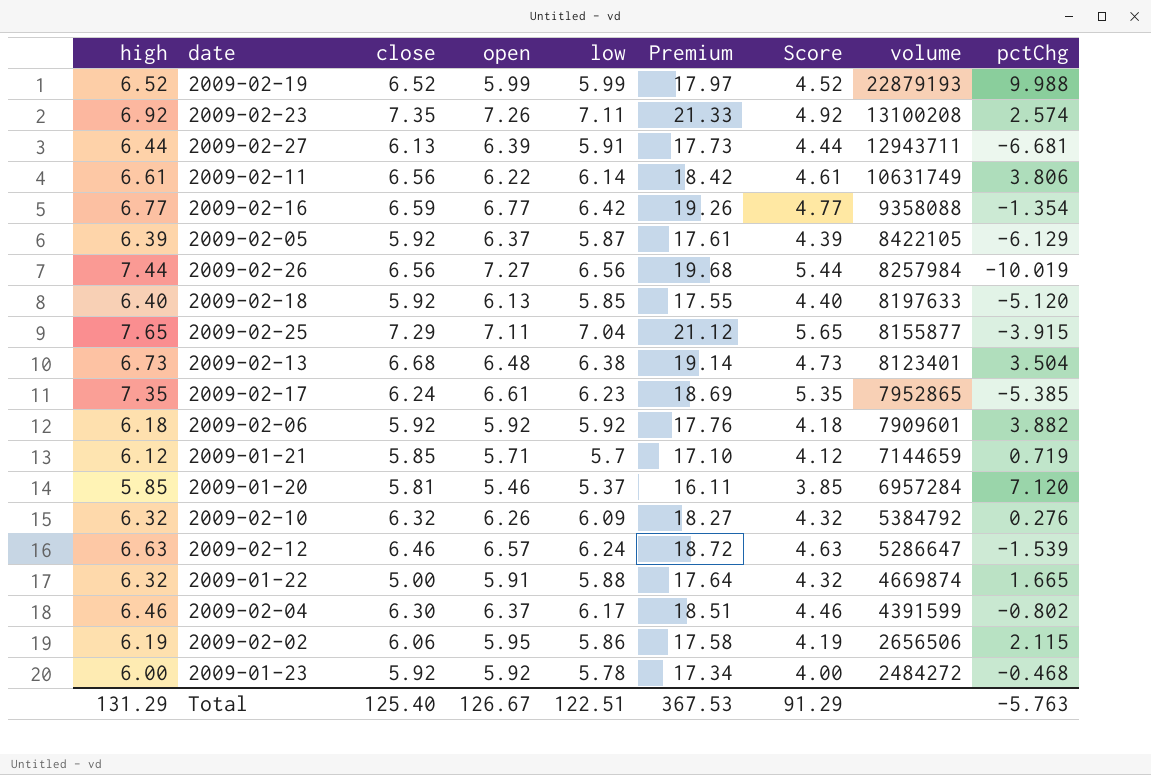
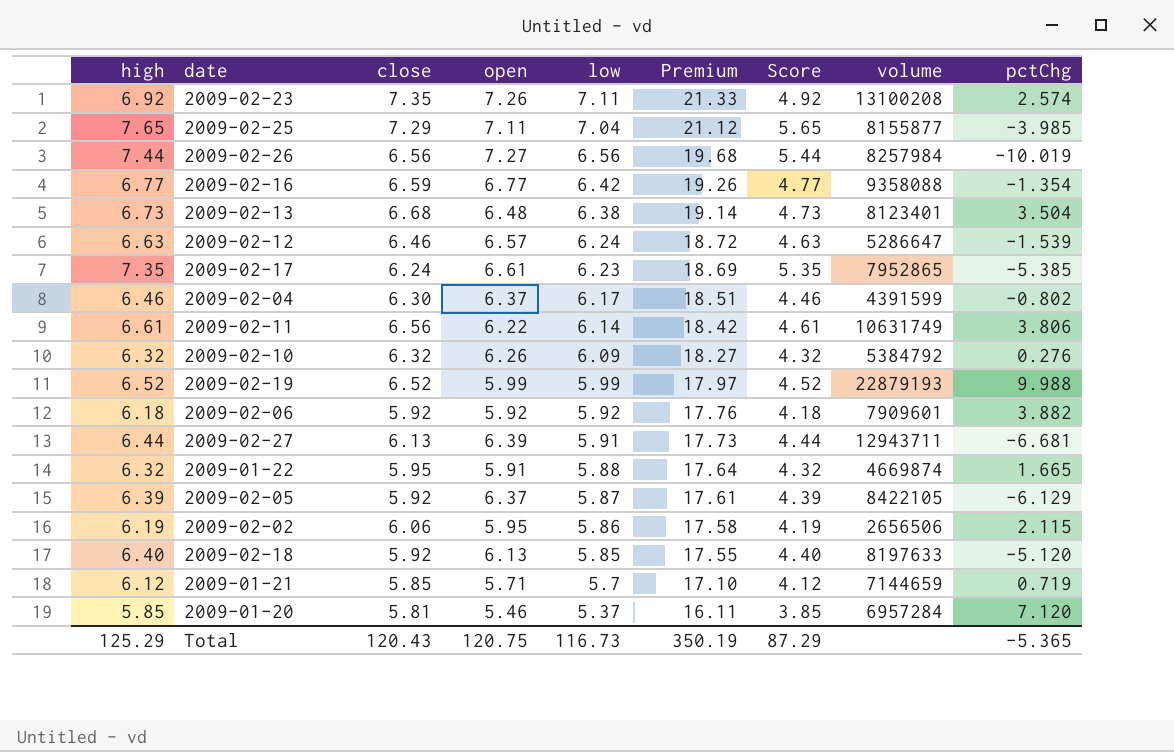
row order: volume descending -> low descending
row 2009-01-23: 6.00 | 5.92 | 5.92 | 5.78 | 17.34 | 4.00 | 2484272 | -0.468 -> none
2009-02-25 | pctChg: -3.915 -> -3.985
2009-01-22 | close: 5.00 -> 5.95
Total | high: 131.29 -> 125.29
Total | close: 125.40 -> 120.43
Total | open: 126.67 -> 120.75
Total | low: 122.51 -> 116.73
Total | Premium: 367.53 -> 350.19
Total | Score: 91.29 -> 87.29
Total | pctChg: -5.763 -> -5.365

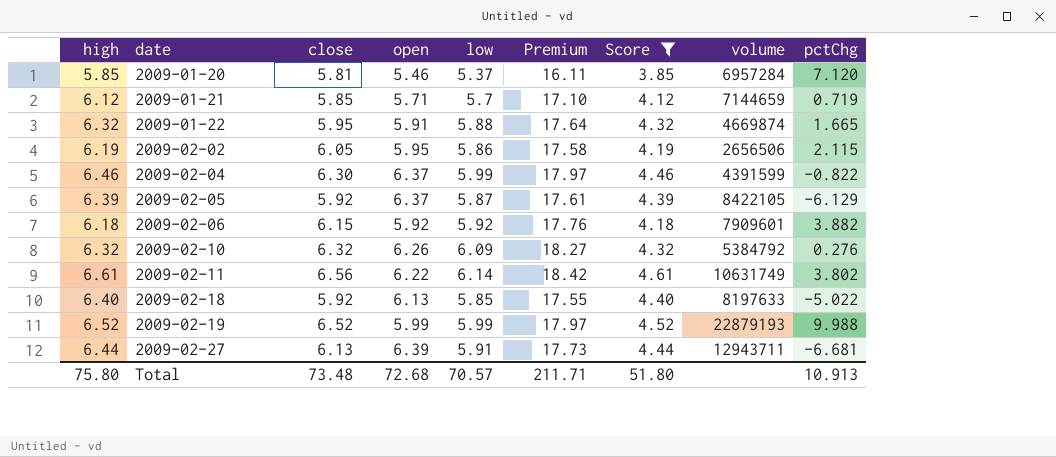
filter: none -> Score <= 4.61
row order: low descending -> date ascending
2009-02-02 | close: 6.06 -> 6.05
2009-02-04 | low: 6.17 -> 5.99
2009-02-04 | Premium: 18.51 -> 17.97
2009-02-04 | pctChg: -0.802 -> -0.822
2009-02-06 | close: 5.92 -> 6.15
2009-02-11 | pctChg: 3.806 -> 3.802
2009-02-18 | pctChg: -5.120 -> -5.022
Total | high: 125.29 -> 75.80
Total | close: 120.43 -> 73.48
Total | open: 120.75 -> 72.68
Total | low: 116.73 -> 70.57
Total | Premium: 350.19 -> 211.71
Total | Score: 87.29 -> 51.80
Total | pctChg: -5.365 -> 10.913

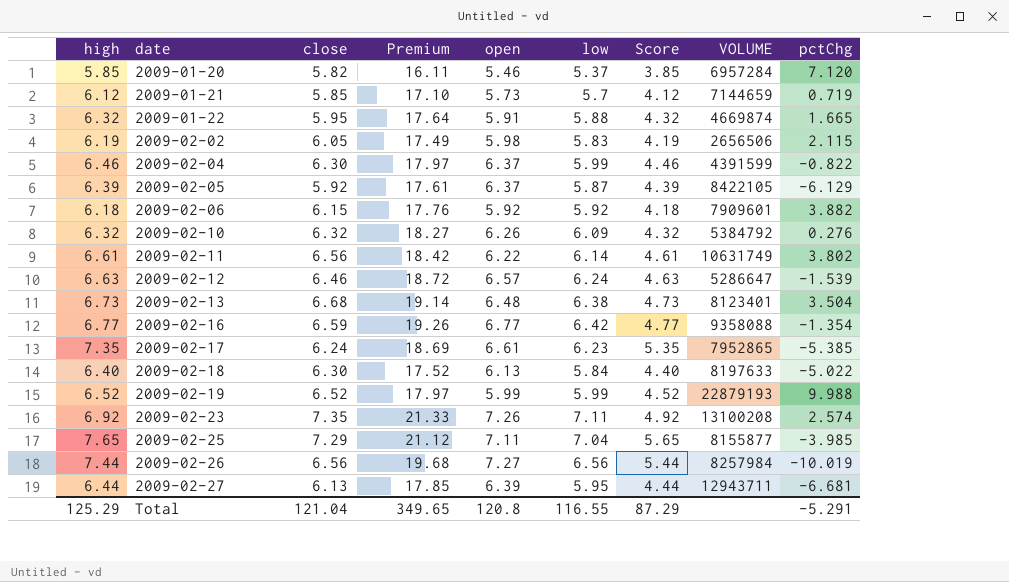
filter: Score <= 4.61 -> none
column Premium | position: 6 -> 4
column name: volume -> VOLUME
2009-01-20 | close: 5.81 -> 5.82
2009-01-21 | open: 5.71 -> 5.73
2009-02-02 | Premium: 17.58 -> 17.49
2009-02-02 | open: 5.95 -> 5.98
2009-02-02 | low: 5.86 -> 5.83
2009-02-18 | close: 5.92 -> 6.30
2009-02-18 | Premium: 17.55 -> 17.52
2009-02-18 | low: 5.85 -> 5.84
2009-02-27 | Premium: 17.73 -> 17.85
2009-02-27 | low: 5.91 -> 5.95
Total | high: 75.80 -> 125.29
Total | close: 73.48 -> 121.04
Total | Premium: 211.71 -> 349.65
Total | open: 72.68 -> 120.8
Total | low: 70.57 -> 116.55
Total | Score: 51.80 -> 87.29
Total | pctChg: 10.913 -> -5.291

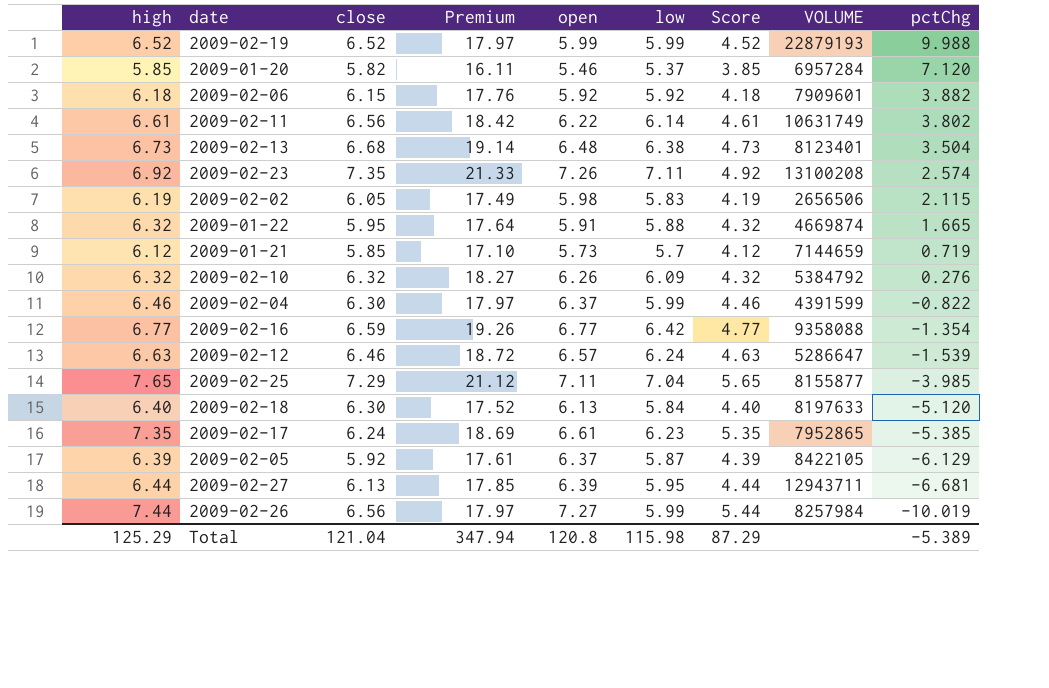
row order: date ascending -> pctChg descending
2009-02-18 | pctChg: -5.022 -> -5.120
2009-02-26 | Premium: 19.68 -> 17.97
2009-02-26 | low: 6.56 -> 5.99
Total | Premium: 349.65 -> 347.94
Total | low: 116.55 -> 115.98
Total | pctChg: -5.291 -> -5.389

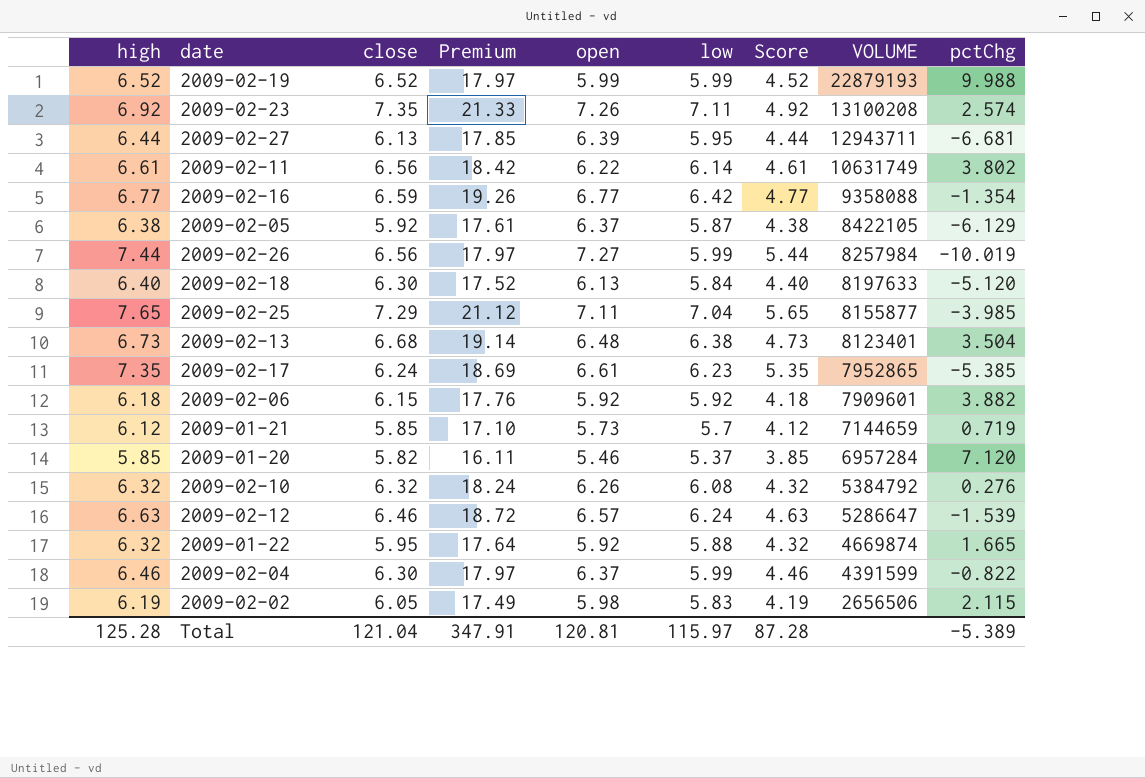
row order: pctChg descending -> VOLUME descending
2009-02-05 | high: 6.39 -> 6.38
2009-02-05 | Score: 4.39 -> 4.38
2009-02-10 | Premium: 18.27 -> 18.24
2009-02-10 | low: 6.09 -> 6.08
2009-01-22 | open: 5.91 -> 5.92
Total | high: 125.29 -> 125.28
Total | Premium: 347.94 -> 347.91
Total | open: 120.8 -> 120.81
Total | low: 115.98 -> 115.97
Total | Score: 87.29 -> 87.28

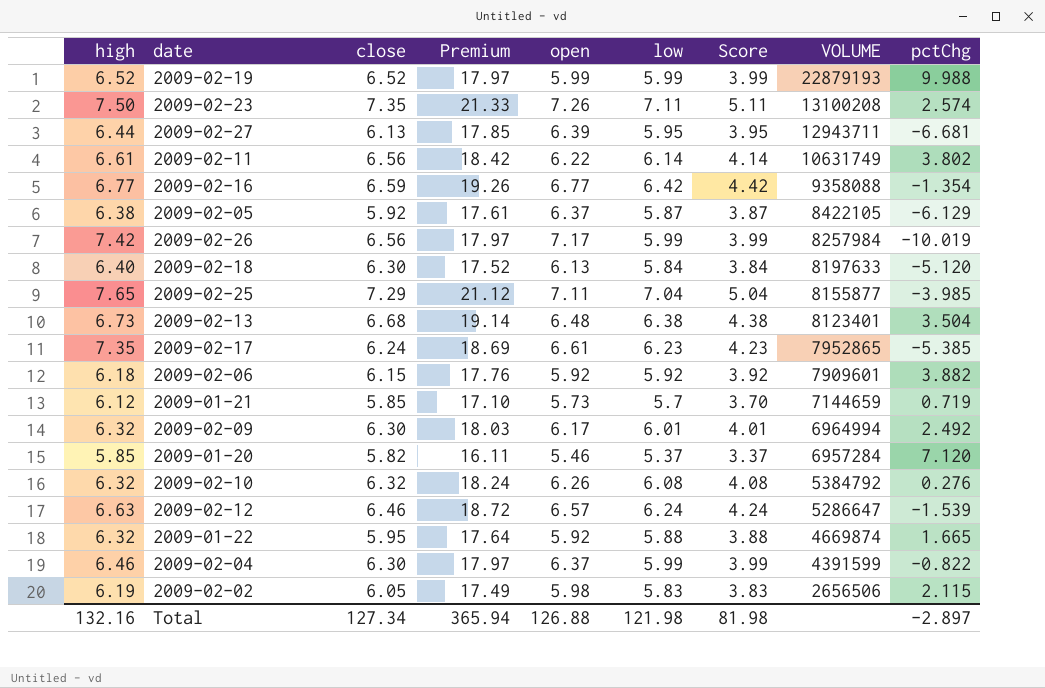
column Score | formula: [high] - 2 -> [low] - 2
2009-02-23 | high: 6.92 -> 7.50
2009-02-26 | high: 7.44 -> 7.42
2009-02-26 | open: 7.27 -> 7.17
row 2009-02-09: none -> 6.32 | 6.30 | 18.03 | 6.17 | 6.01 | 4.01 | 6964994 | 2.492
Total | high: 125.28 -> 132.16
Total | close: 121.04 -> 127.34
Total | Premium: 347.91 -> 365.94
Total | open: 120.81 -> 126.88
Total | low: 115.97 -> 121.98
Total | Score: 87.28 -> 81.98
Total | pctChg: -5.389 -> -2.897

